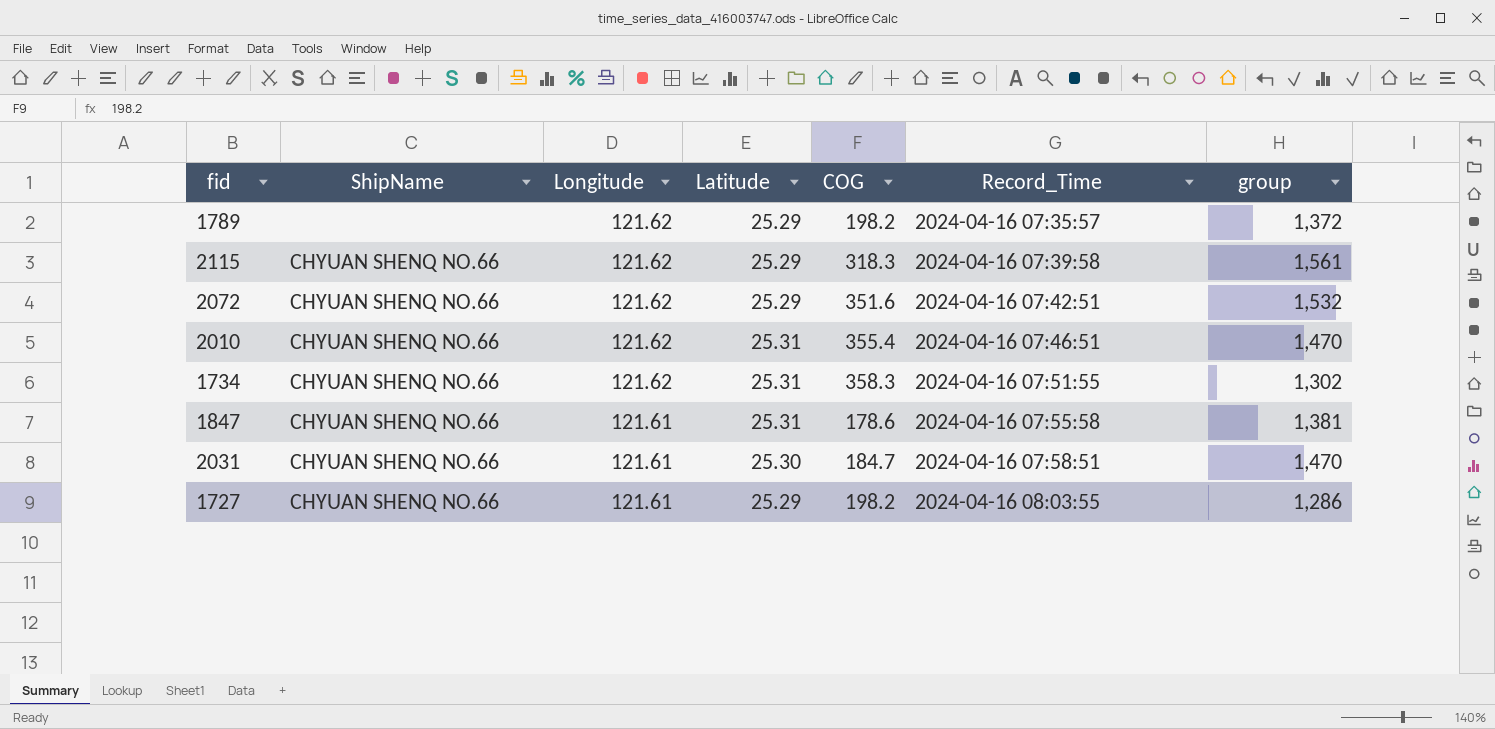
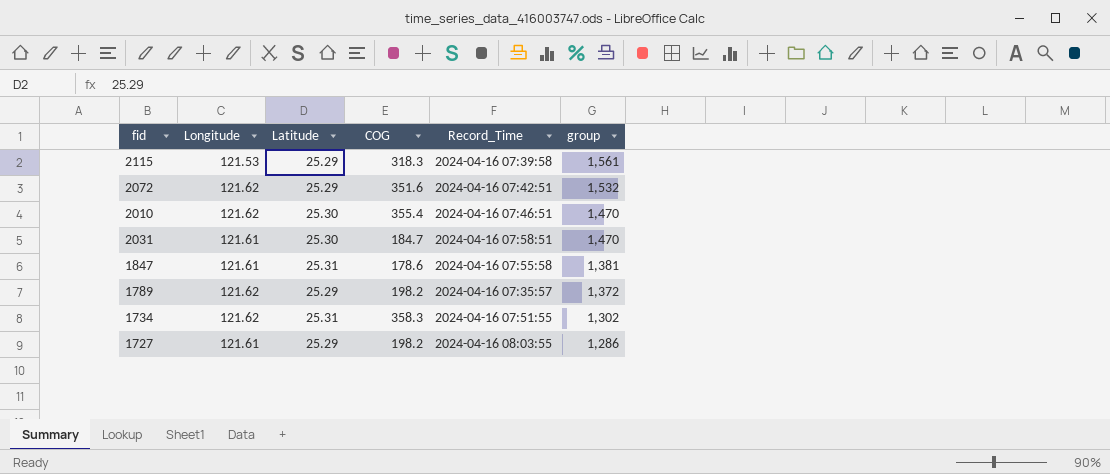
row order: Longitude descending -> group descending
column ShipName | position: 2 -> none
2115 | Longitude: 121.62 -> 121.53
2010 | Latitude: 25.31 -> 25.30

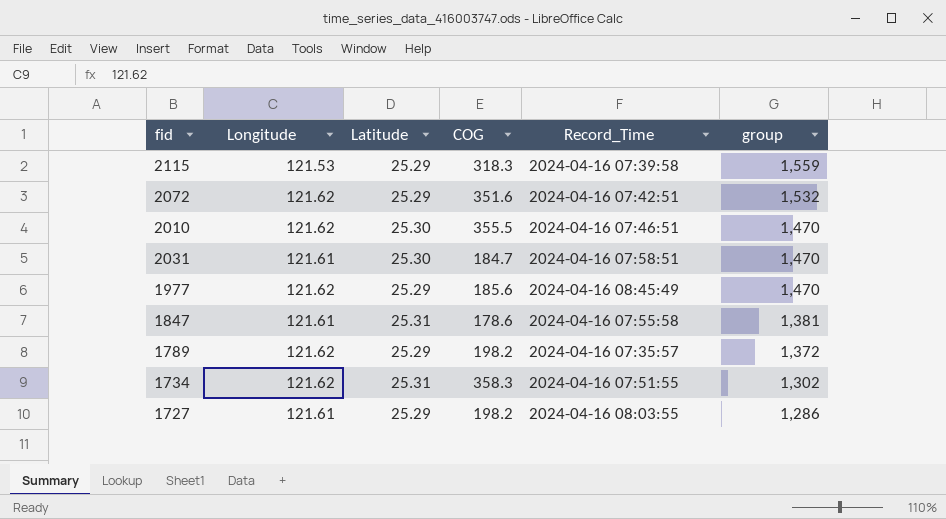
2115 | group: 1,561 -> 1,559
2010 | COG: 355.4 -> 355.5
row 1977: none -> 121.62 | 25.29 | 185.6 | 2024-04-16 08:45:49 | 1,470

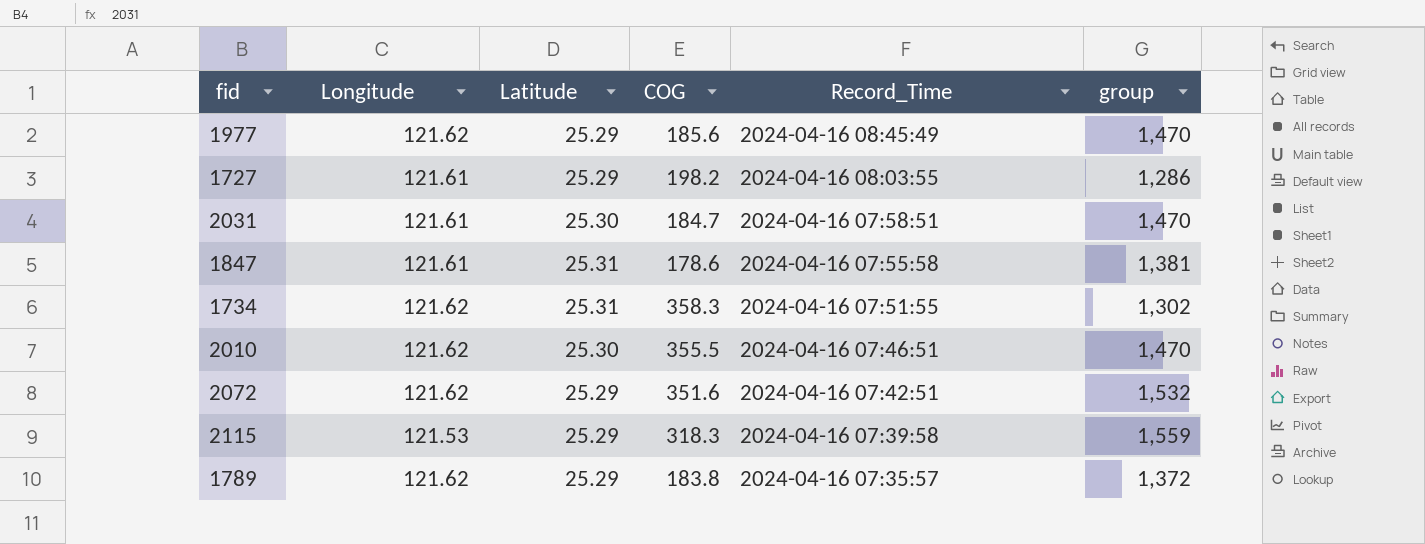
row order: group descending -> Record_Time descending
1789 | COG: 198.2 -> 183.8

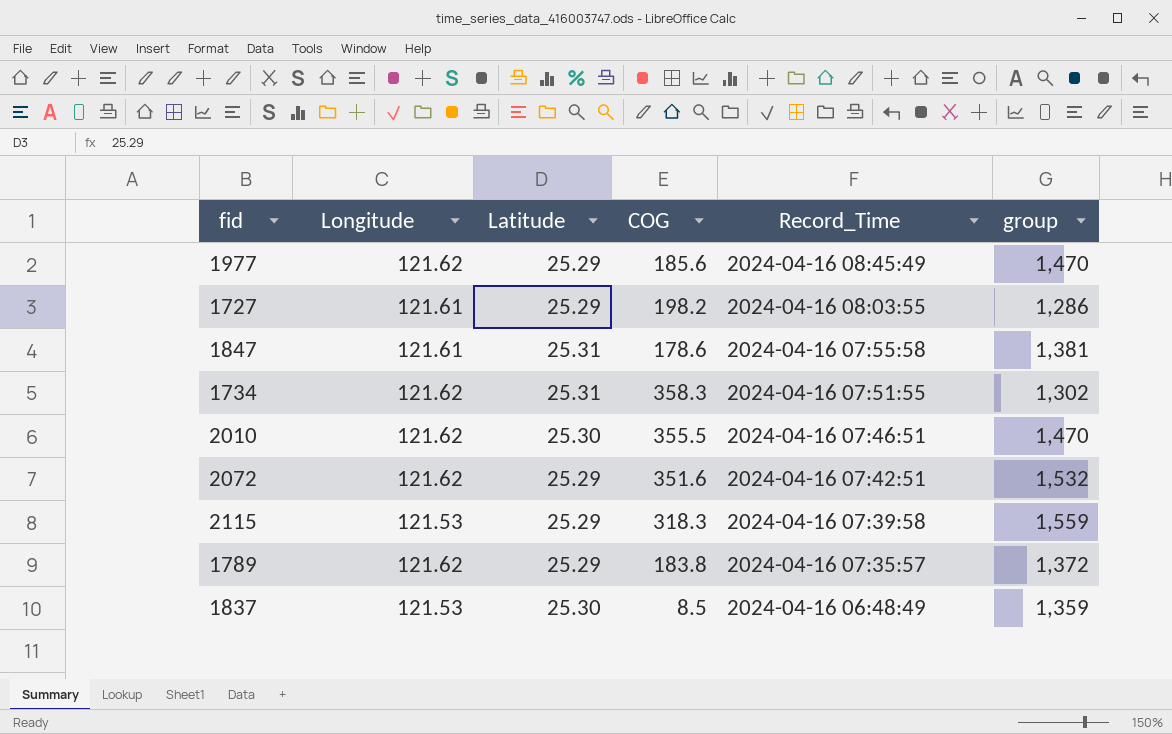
row 2031: 121.61 | 25.30 | 184.7 | 2024-04-16 07:58:51 | 1,470 -> none
row 1837: none -> 121.53 | 25.30 | 8.5 | 2024-04-16 06:48:49 | 1,359

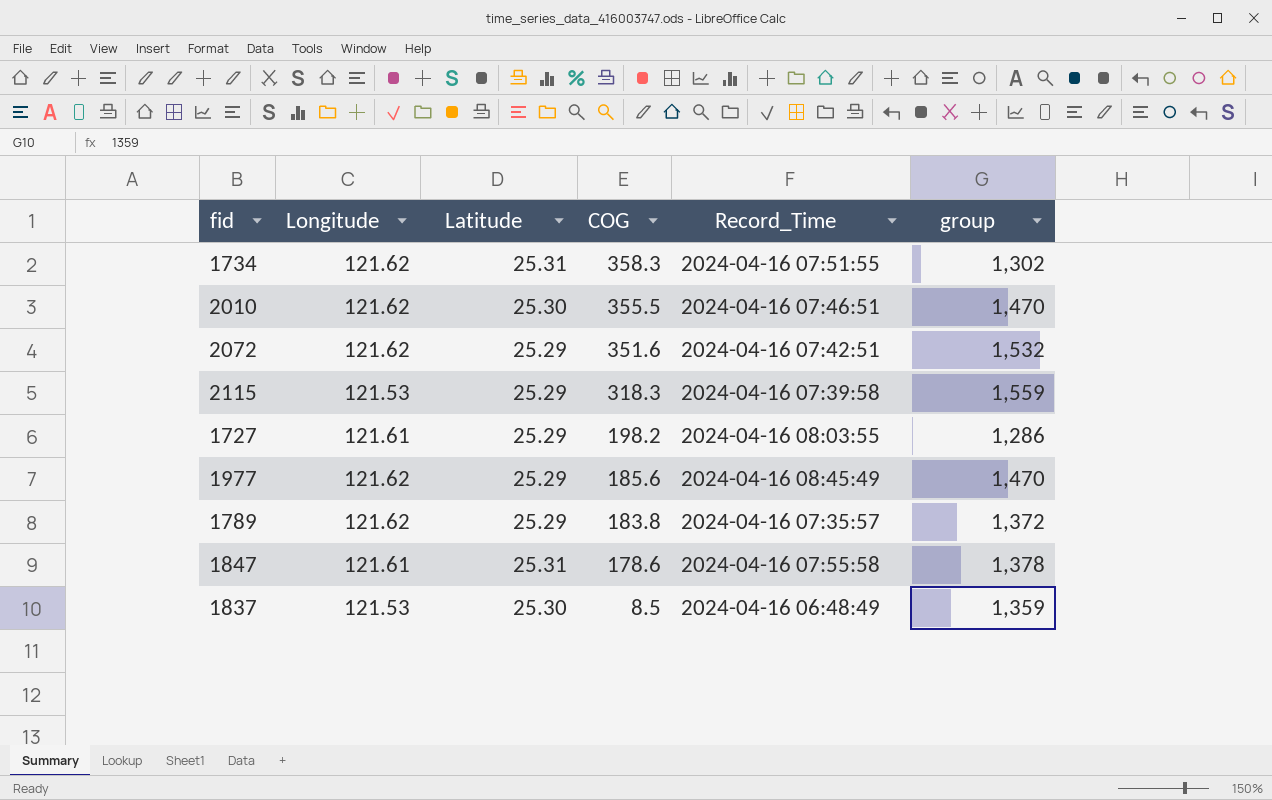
row order: Record_Time descending -> COG descending
1847 | group: 1,381 -> 1,378

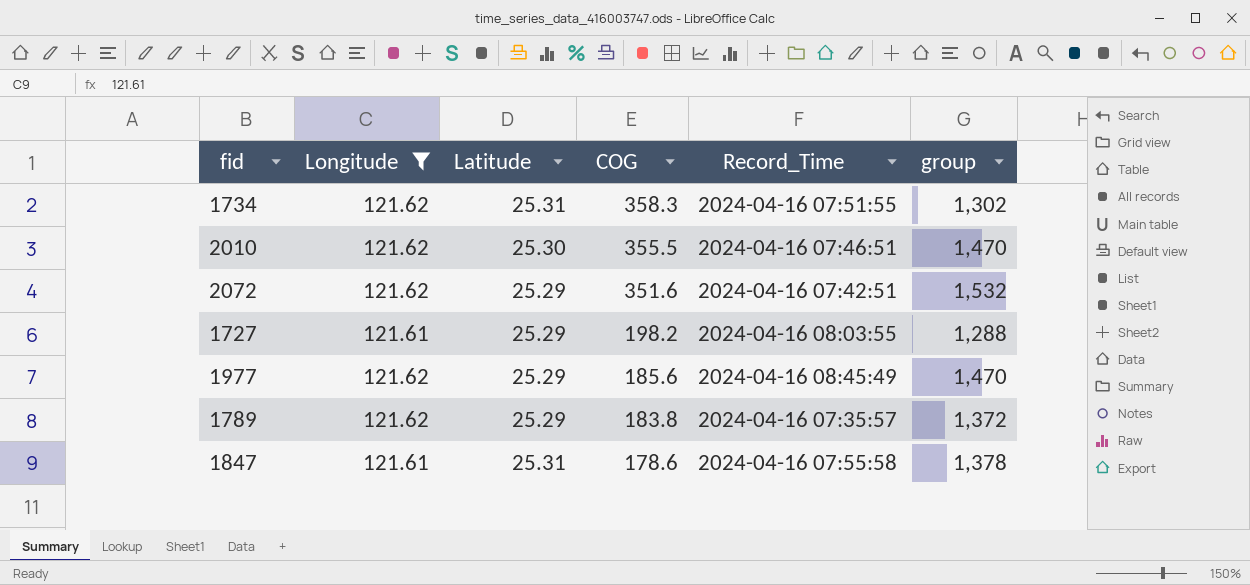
filter: none -> Longitude != 121.53
1727 | group: 1,286 -> 1,288

